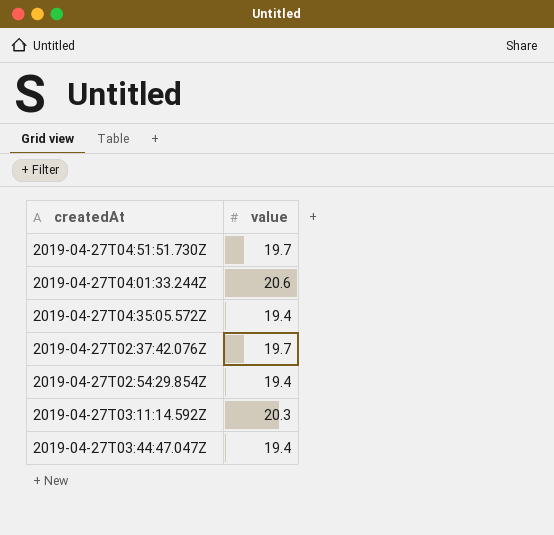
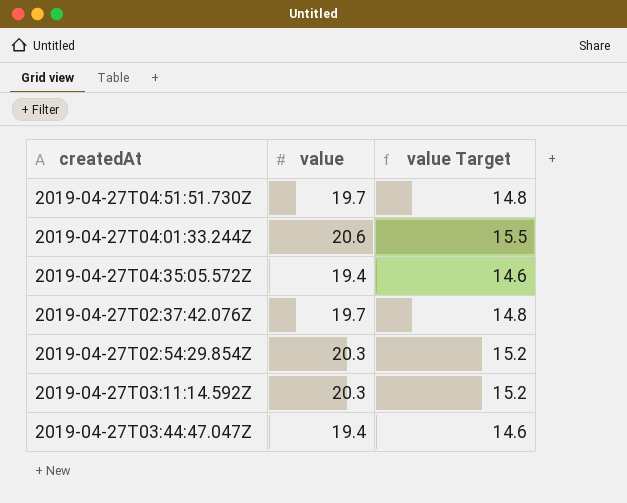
column value Target | formula: none -> [value] * 0.75
2019-04-27T02:54:29.854Z | value: 19.4 -> 20.3

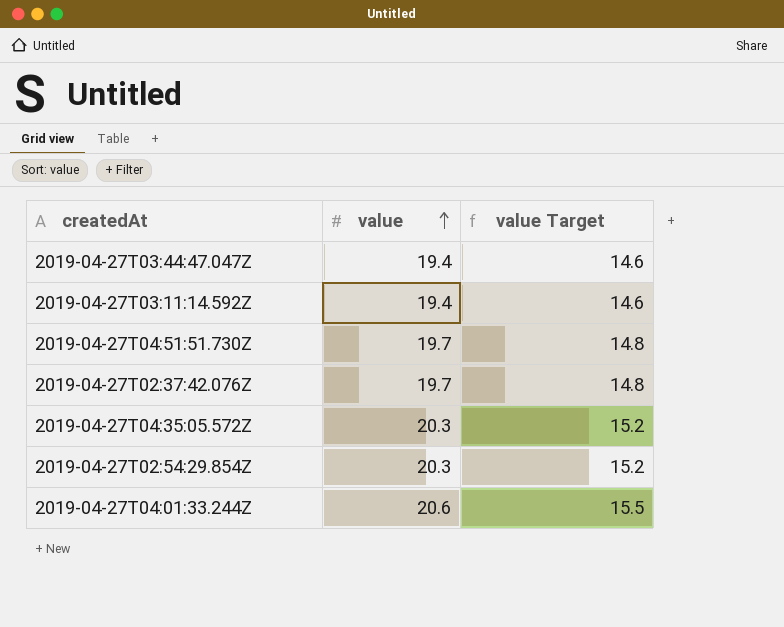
row order: none -> value ascending
2019-04-27T03:11:14.592Z | value: 20.3 -> 19.4
2019-04-27T03:11:14.592Z | value Target: 15.2 -> 14.6
2019-04-27T04:35:05.572Z | value: 19.4 -> 20.3
2019-04-27T04:35:05.572Z | value Target: 14.6 -> 15.2

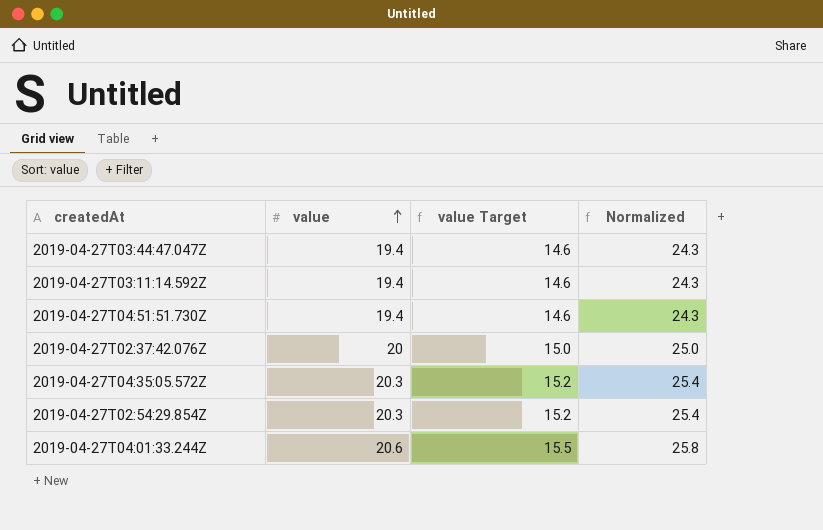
column Normalized | formula: none -> [value] * 1.25
2019-04-27T04:51:51.730Z | value: 19.7 -> 19.4
2019-04-27T04:51:51.730Z | value Target: 14.8 -> 14.6
2019-04-27T02:37:42.076Z | value: 19.7 -> 20
2019-04-27T02:37:42.076Z | value Target: 14.8 -> 15.0

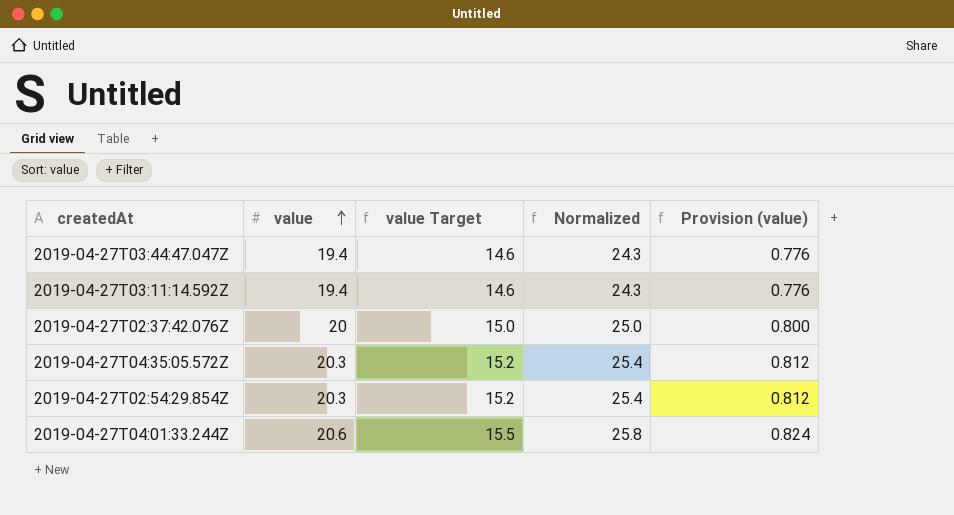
column Provision (value) | formula: none -> [value] * 0.04
row 2019-04-27T04:51:51.730Z: 19.4 | 14.6 | 24.3 -> none

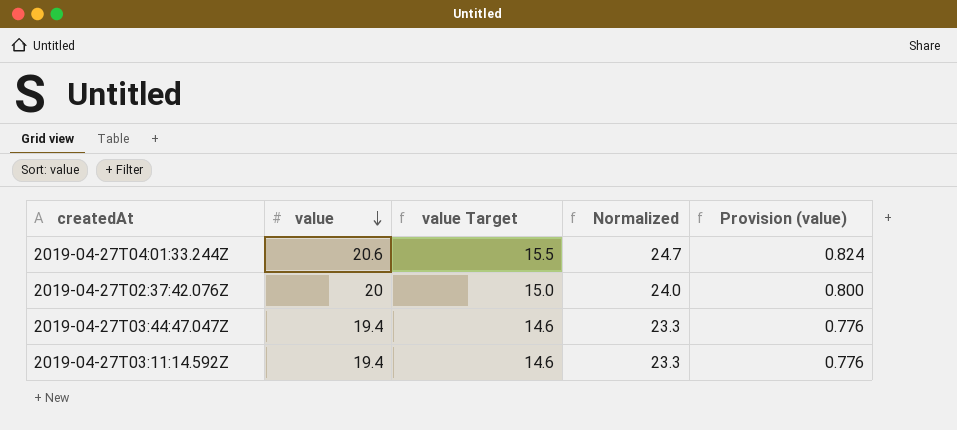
row order: value ascending -> value descending
column Normalized | formula: [value] * 1.25 -> [value] * 1.2
row 2019-04-27T04:35:05.572Z: 20.3 | 15.2 | 25.4 | 0.812 -> none
row 2019-04-27T02:54:29.854Z: 20.3 | 15.2 | 25.4 | 0.812 -> none

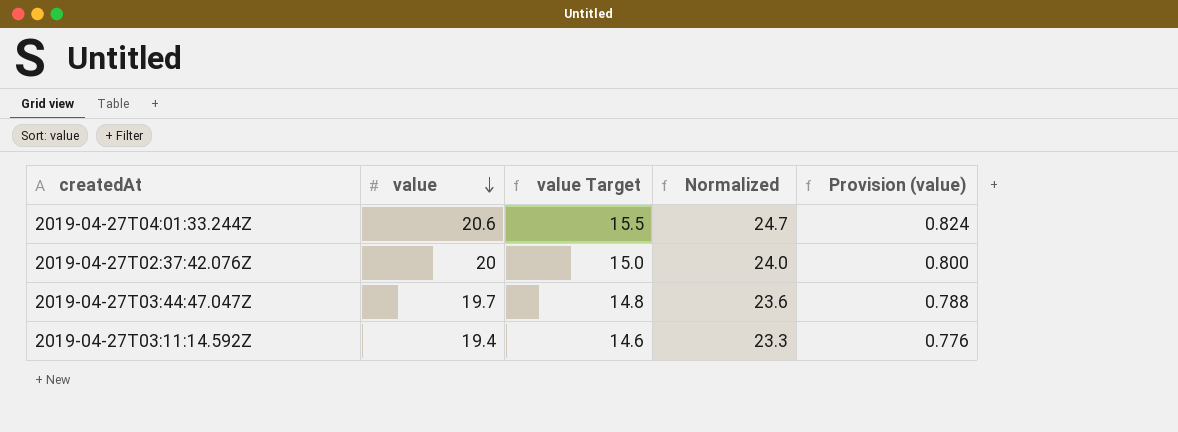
2019-04-27T03:44:47.047Z | value: 19.4 -> 19.7
2019-04-27T03:44:47.047Z | value Target: 14.6 -> 14.8
2019-04-27T03:44:47.047Z | Normalized: 23.3 -> 23.6
2019-04-27T03:44:47.047Z | Provision (value): 0.776 -> 0.788

